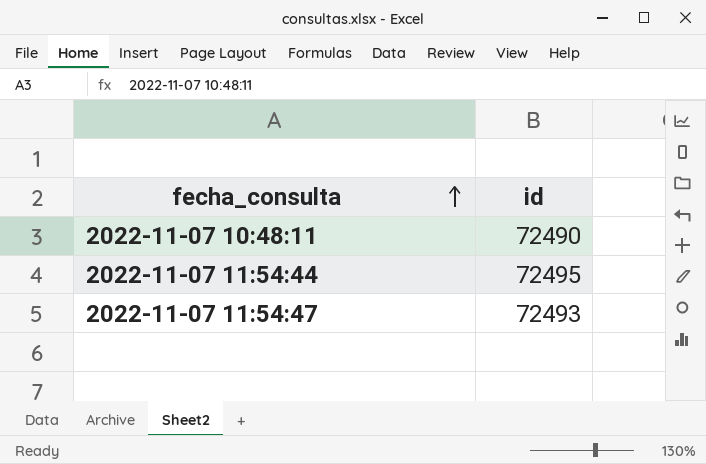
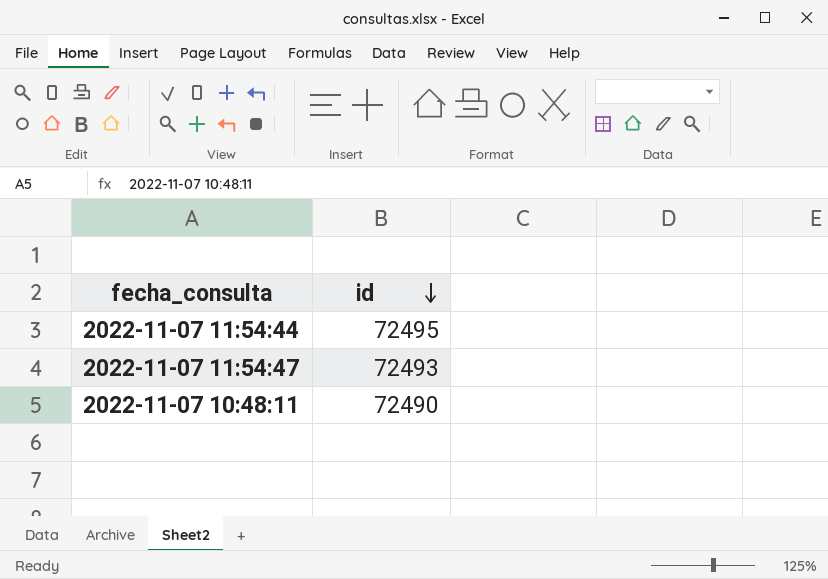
row order: fecha_consulta ascending -> id descending

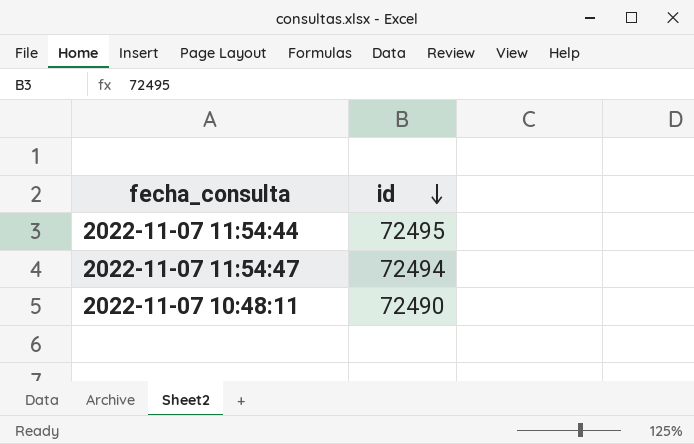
2022-11-07 11:54:47 | id: 72493 -> 72494

